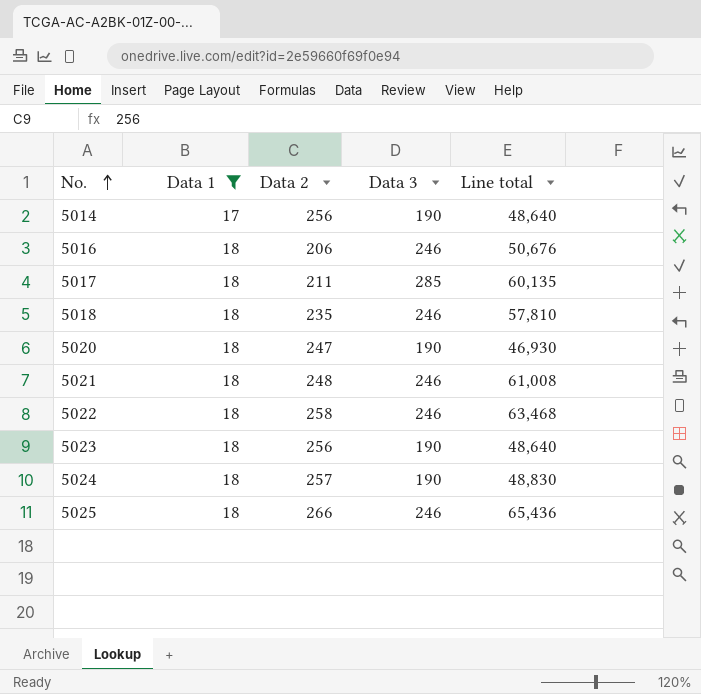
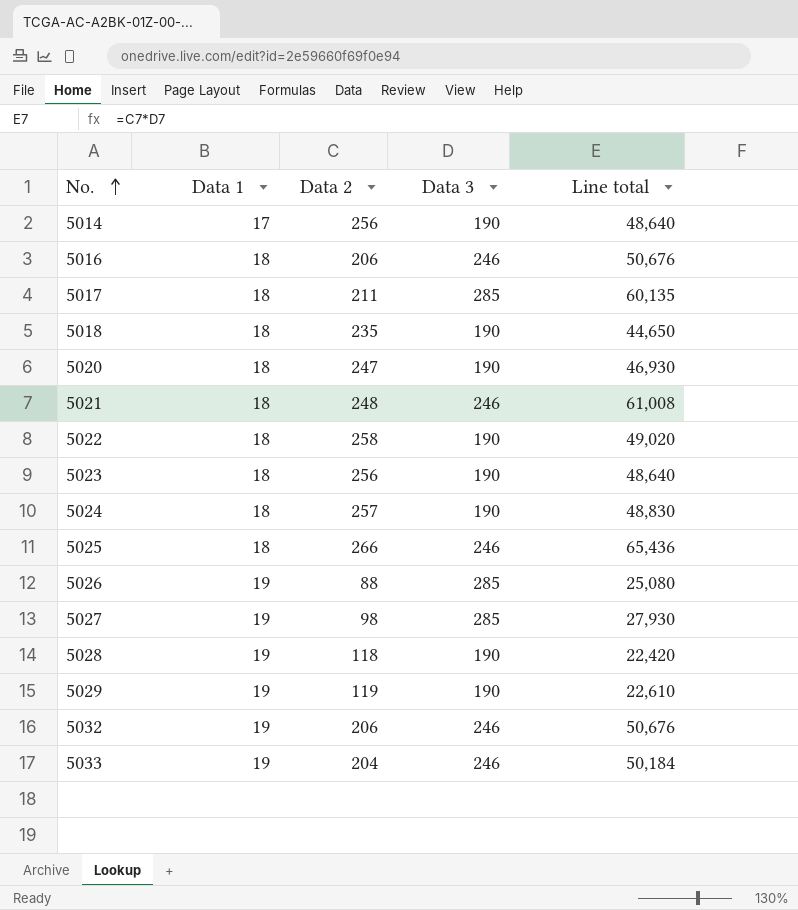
filter: Data 1 != 19 -> none
5018 | Data 3: 246 -> 190
5018 | Line total: 57,810 -> 44,650
5022 | Data 3: 246 -> 190
5022 | Line total: 63,468 -> 49,020

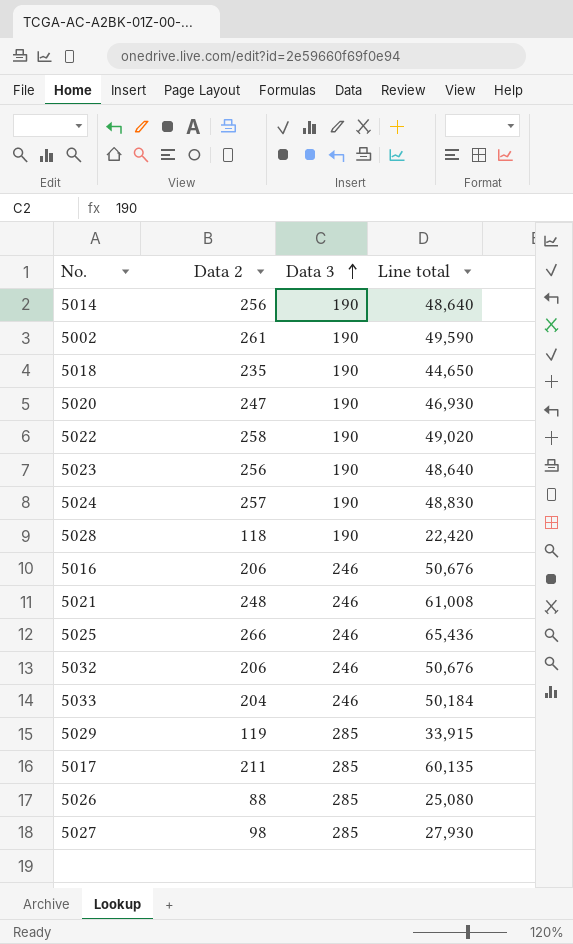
row order: No. ascending -> Data 3 ascending
column Data 1 | position: 2 -> none
row 5002: none -> 261 | 190 | 49,590
5029 | Data 3: 190 -> 285
5029 | Line total: 22,610 -> 33,915

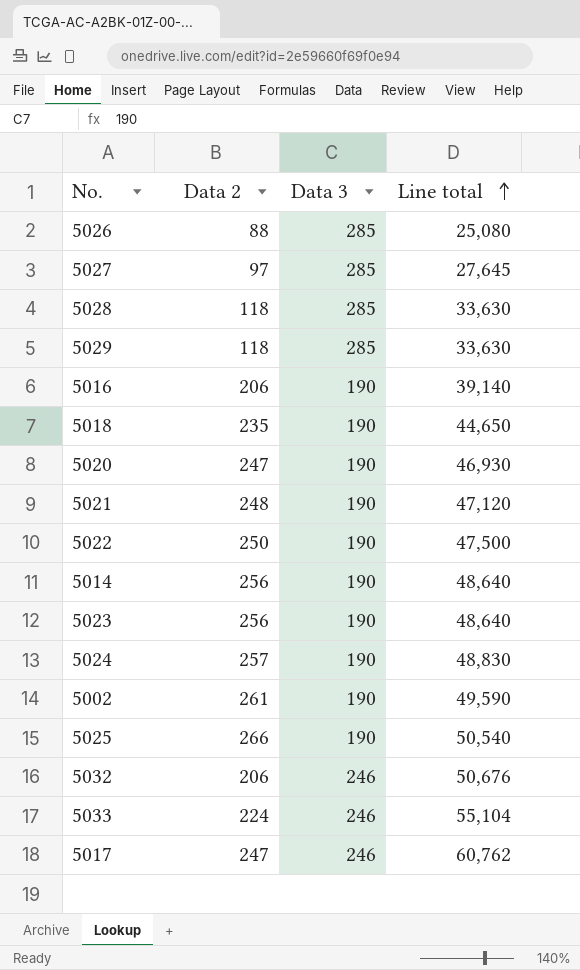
row order: Data 3 ascending -> Line total ascending
5027 | Data 2: 98 -> 97
5027 | Line total: 27,930 -> 27,645
5028 | Data 3: 190 -> 285
5028 | Line total: 22,420 -> 33,630
5029 | Data 2: 119 -> 118
5029 | Line total: 33,915 -> 33,630
5016 | Data 3: 246 -> 190
5016 | Line total: 50,676 -> 39,140
5021 | Data 3: 246 -> 190
5021 | Line total: 61,008 -> 47,120
5022 | Data 2: 258 -> 250
5022 | Line total: 49,020 -> 47,500
5025 | Data 3: 246 -> 190
5025 | Line total: 65,436 -> 50,540
5033 | Data 2: 204 -> 224
5033 | Line total: 50,184 -> 55,104
5017 | Data 2: 211 -> 247
5017 | Data 3: 285 -> 246
5017 | Line total: 60,135 -> 60,762

